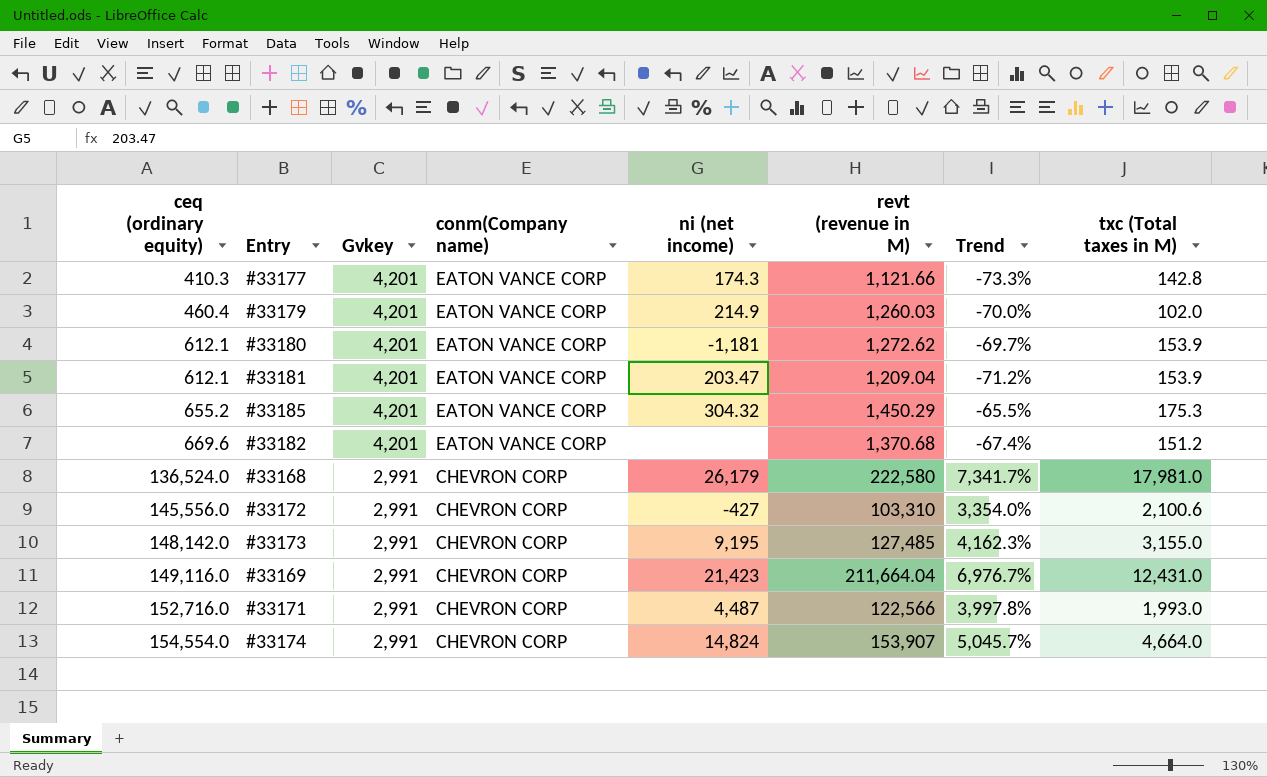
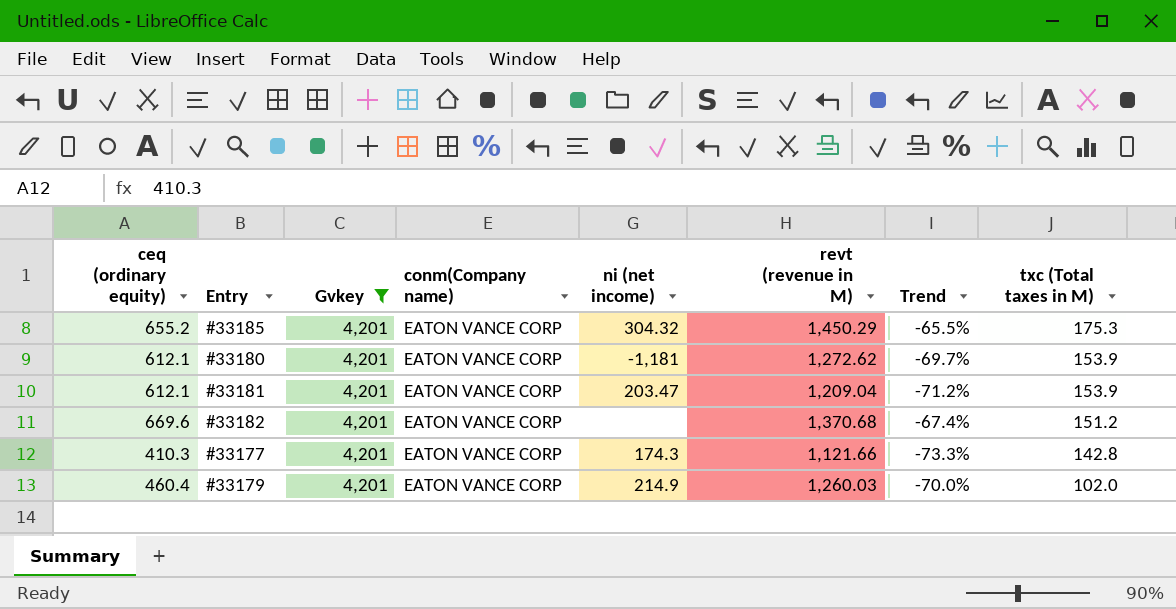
filter: none -> Gvkey = 4,201
row order: ceq (ordinary equity) ascending -> txc (Total taxes in M) descending

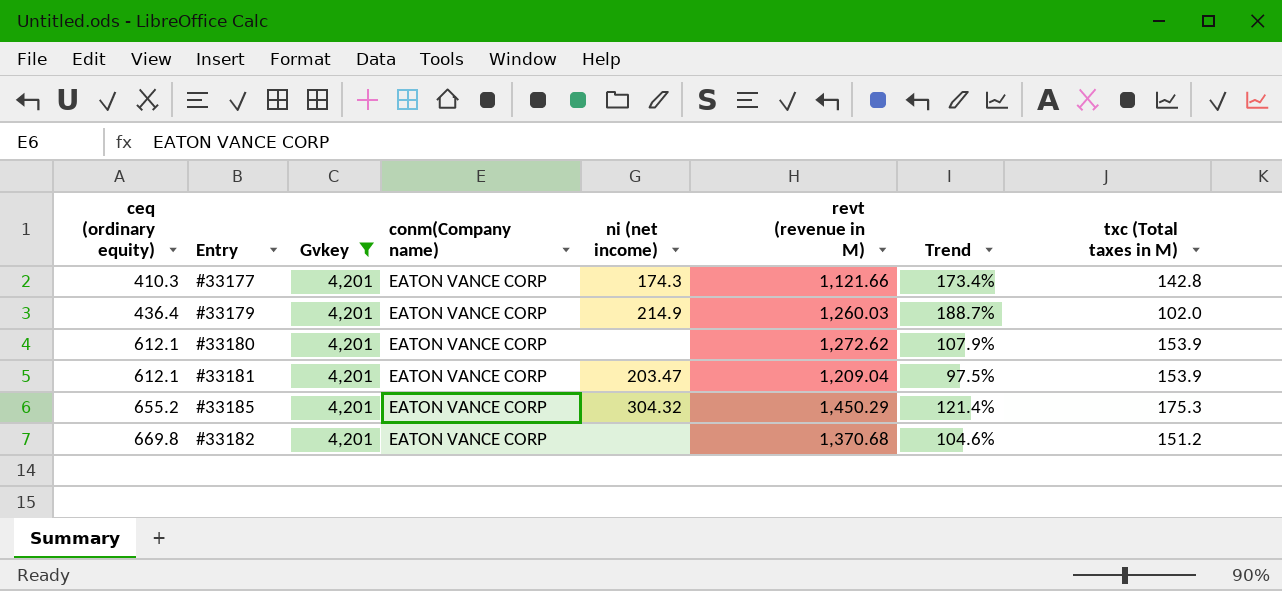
row order: txc (Total taxes in M) descending -> ceq (ordinary equity) ascending
column Trend | formula: ([revt (revenue in M)] - [Gvkey]) / [Gvkey] -> ([revt (revenue in M)] - [ceq (ordinary equity)]) / [ceq (ordinary equity)]
#33179 | ceq (ordinary equity): 460.4 -> 436.4
#33180 | ni (net income): -1,181 -> none
#33182 | ceq (ordinary equity): 669.6 -> 669.8

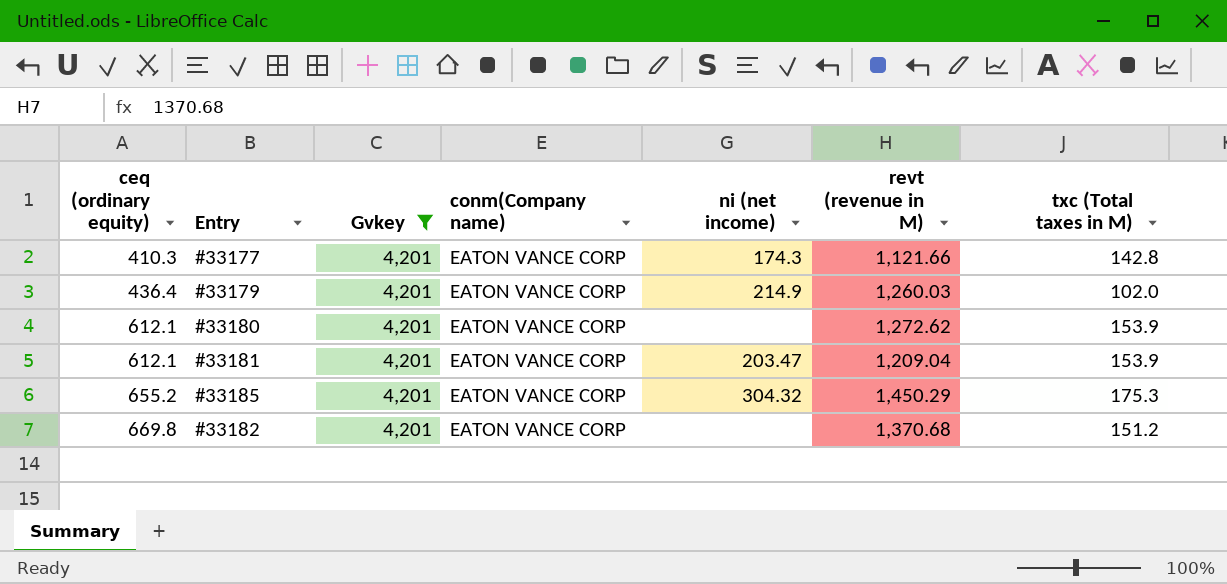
column Trend | formula: ([revt (revenue in M)] - [ceq (ordinary equity)]) / [ceq (ordinary equity)] -> none

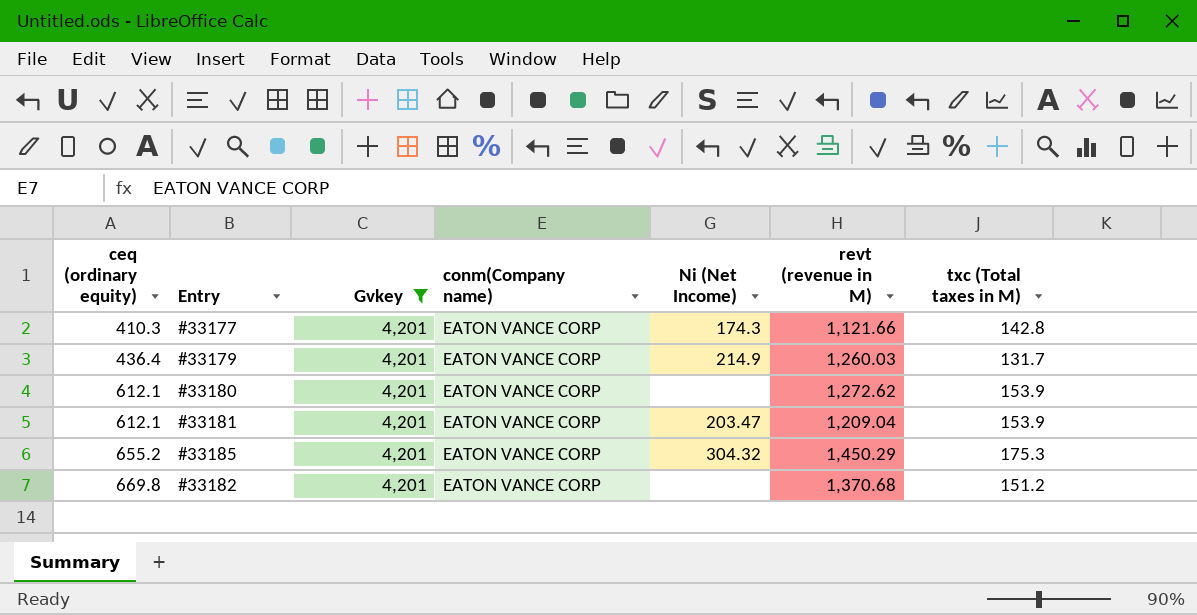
column name: ni (net income) -> Ni (Net Income)
#33179 | txc (Total taxes in M): 102.0 -> 131.7

